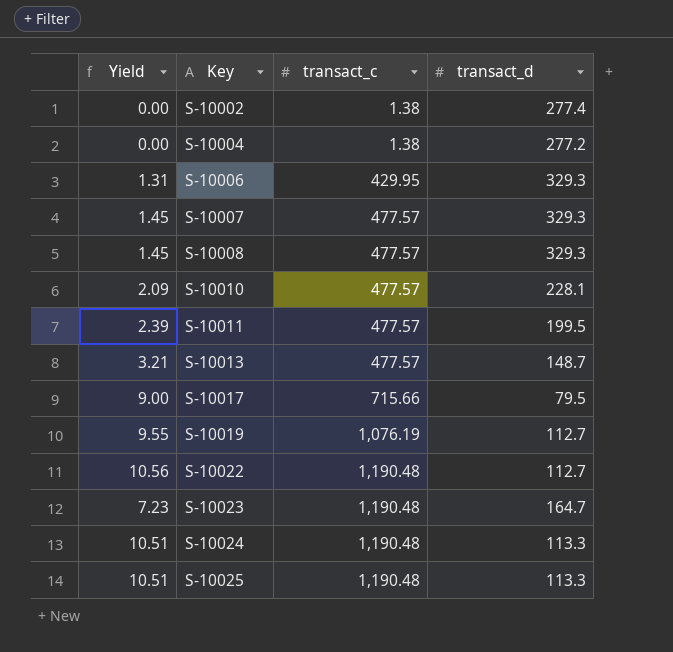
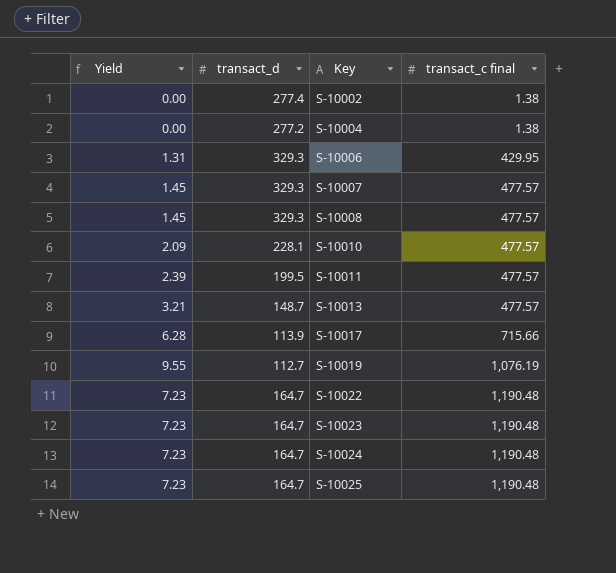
column transact_d | position: 4 -> 2
column name: transact_c -> transact_c final
S-10017 | Yield: 9.00 -> 6.28
S-10017 | transact_d: 79.5 -> 113.9
S-10022 | Yield: 10.56 -> 7.23
S-10022 | transact_d: 112.7 -> 164.7
S-10024 | Yield: 10.51 -> 7.23
S-10024 | transact_d: 113.3 -> 164.7
S-10025 | Yield: 10.51 -> 7.23
S-10025 | transact_d: 113.3 -> 164.7

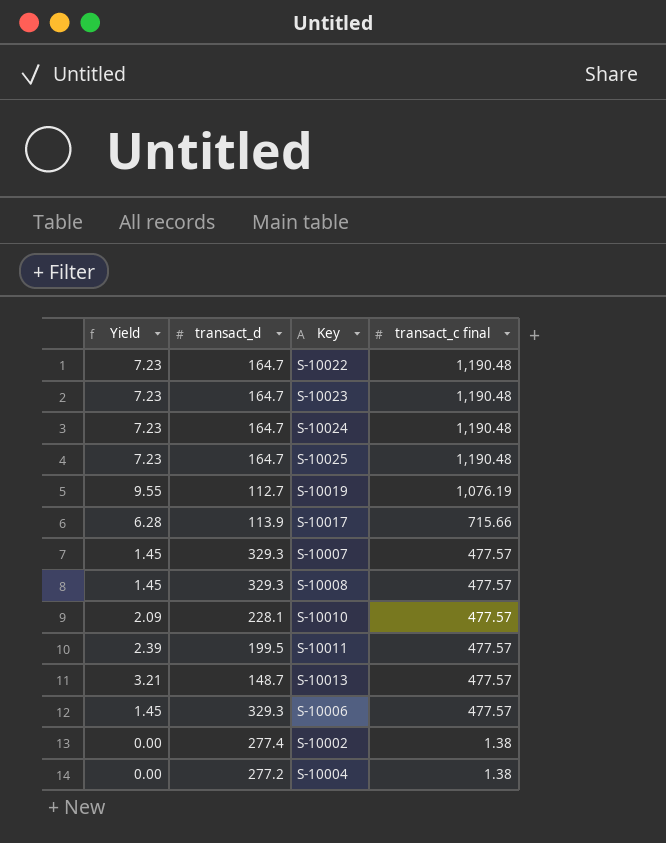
row order: Key ascending -> transact_c final descending
S-10006 | Yield: 1.31 -> 1.45
S-10006 | transact_c final: 429.95 -> 477.57

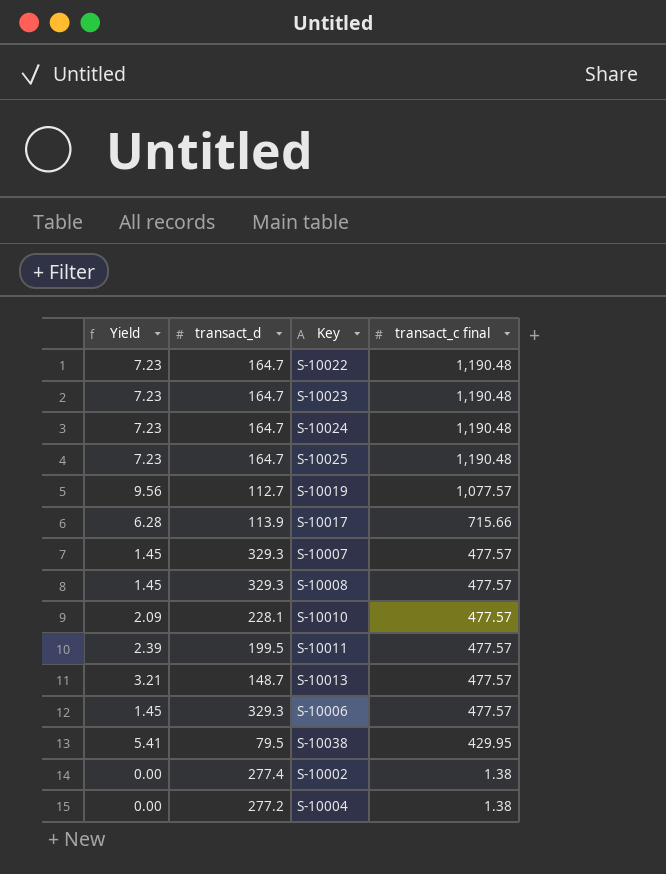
S-10019 | Yield: 9.55 -> 9.56
S-10019 | transact_c final: 1,076.19 -> 1,077.57
row S-10038: none -> 5.41 | 79.5 | 429.95

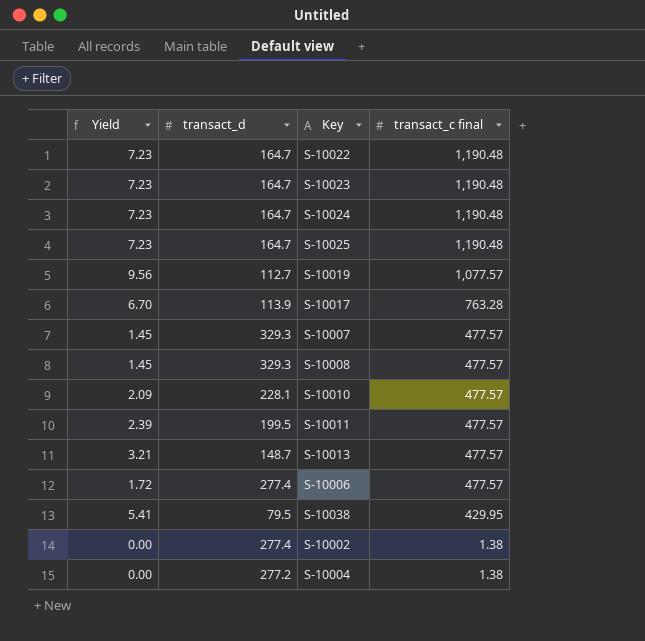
S-10017 | Yield: 6.28 -> 6.70
S-10017 | transact_c final: 715.66 -> 763.28
S-10006 | Yield: 1.45 -> 1.72
S-10006 | transact_d: 329.3 -> 277.4

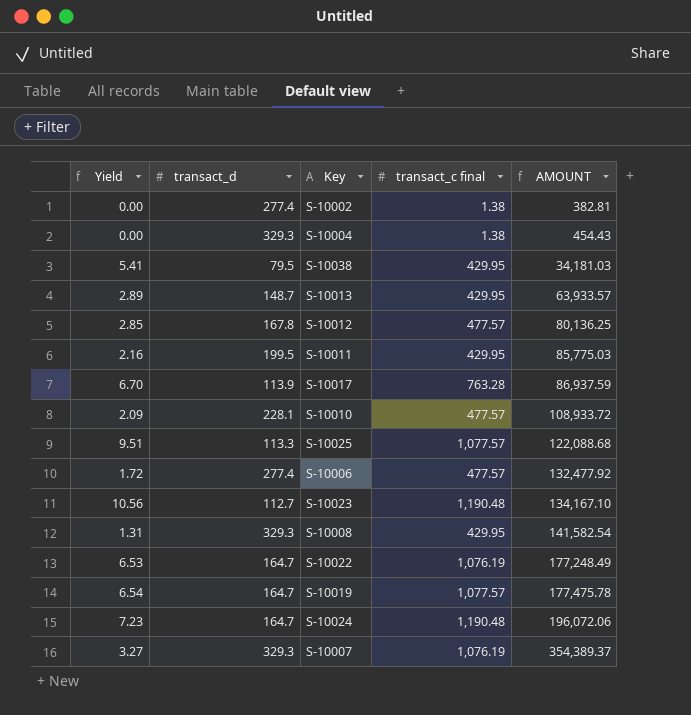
row order: transact_c final descending -> AMOUNT ascending
column AMOUNT | formula: none -> [transact_d] * [transact_c final]
S-10004 | transact_d: 277.2 -> 329.3
S-10013 | Yield: 3.21 -> 2.89
S-10013 | transact_c final: 477.57 -> 429.95
row S-10012: none -> 2.85 | 167.8 | 477.57 | 80,136.25
S-10011 | Yield: 2.39 -> 2.16
S-10011 | transact_c final: 477.57 -> 429.95
S-10025 | Yield: 7.23 -> 9.51
S-10025 | transact_d: 164.7 -> 113.3
S-10025 | transact_c final: 1,190.48 -> 1,077.57
S-10023 | Yield: 7.23 -> 10.56
S-10023 | transact_d: 164.7 -> 112.7
S-10008 | Yield: 1.45 -> 1.31
S-10008 | transact_c final: 477.57 -> 429.95
S-10022 | Yield: 7.23 -> 6.53
S-10022 | transact_c final: 1,190.48 -> 1,076.19
S-10019 | Yield: 9.56 -> 6.54
S-10019 | transact_d: 112.7 -> 164.7
S-10007 | Yield: 1.45 -> 3.27
S-10007 | transact_c final: 477.57 -> 1,076.19

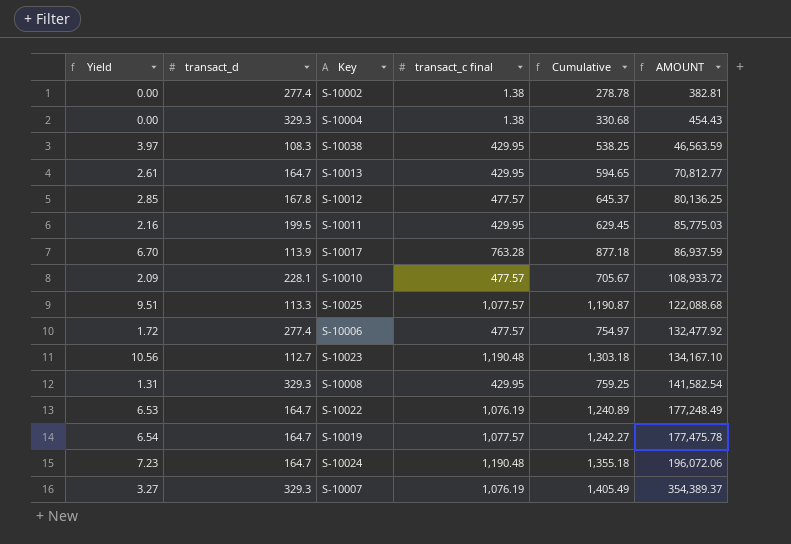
column Cumulative | formula: none -> [transact_d] + [transact_c final]
S-10038 | Yield: 5.41 -> 3.97
S-10038 | transact_d: 79.5 -> 108.3
S-10038 | AMOUNT: 34,181.03 -> 46,563.59
S-10013 | Yield: 2.89 -> 2.61
S-10013 | transact_d: 148.7 -> 164.7
S-10013 | AMOUNT: 63,933.57 -> 70,812.77

